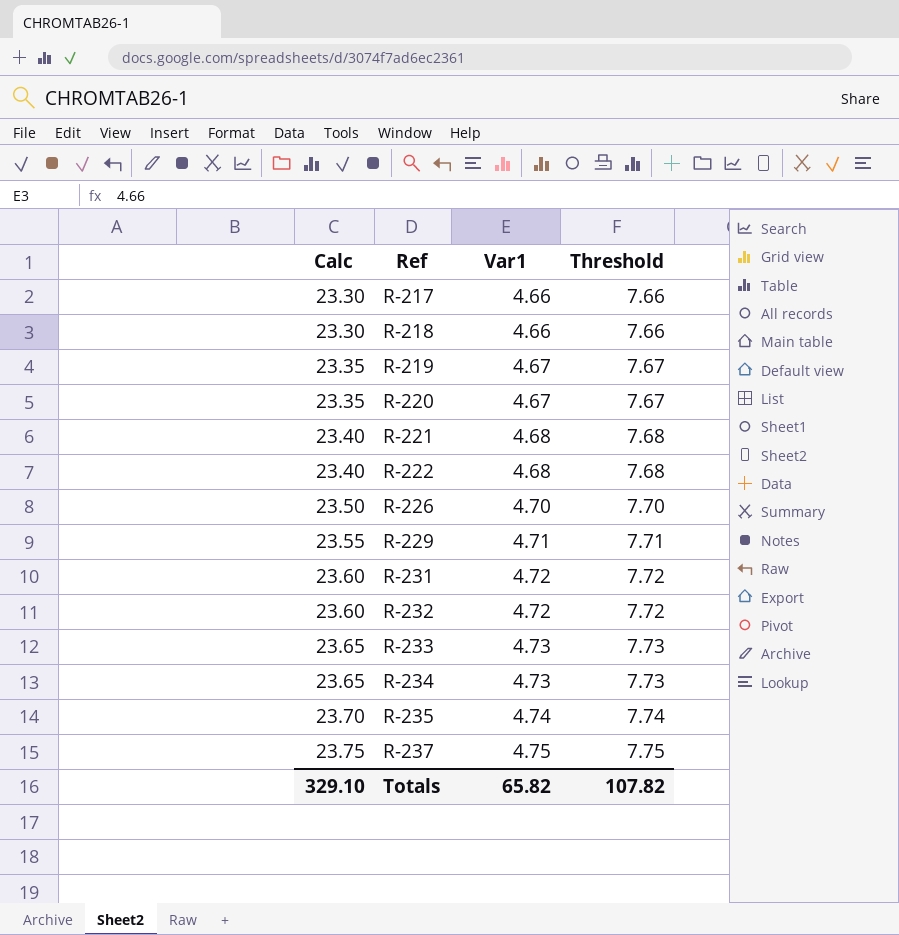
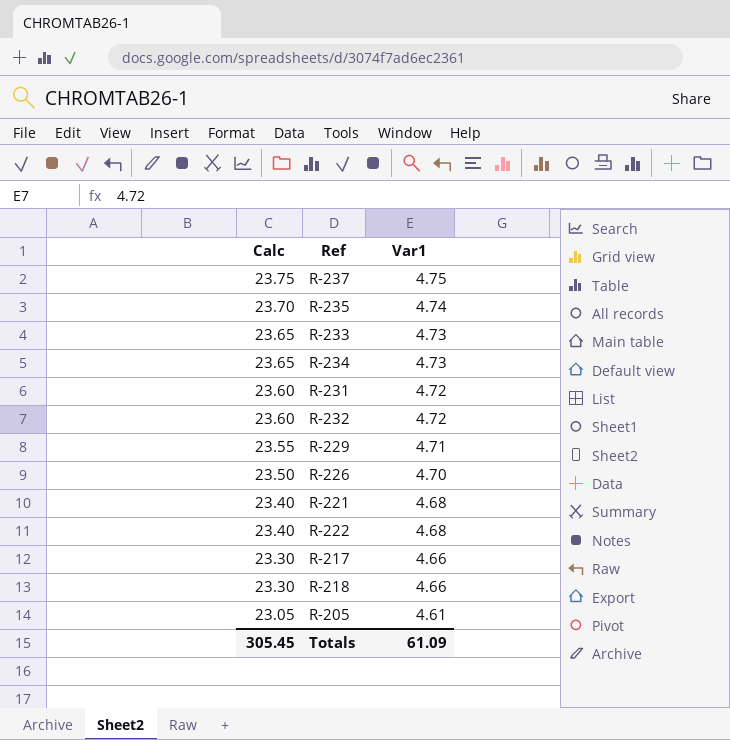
row order: Calc ascending -> Calc descending
column Threshold | formula: [Var1] + 3 -> none
row R-219: 23.35 | 4.67 | 7.67 -> none
row R-220: 23.35 | 4.67 | 7.67 -> none
row R-205: none -> 23.05 | 4.61
Totals | Calc: 329.10 -> 305.45
Totals | Var1: 65.82 -> 61.09

